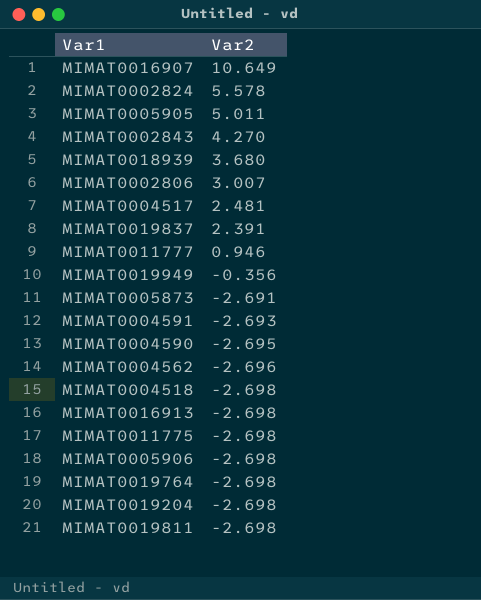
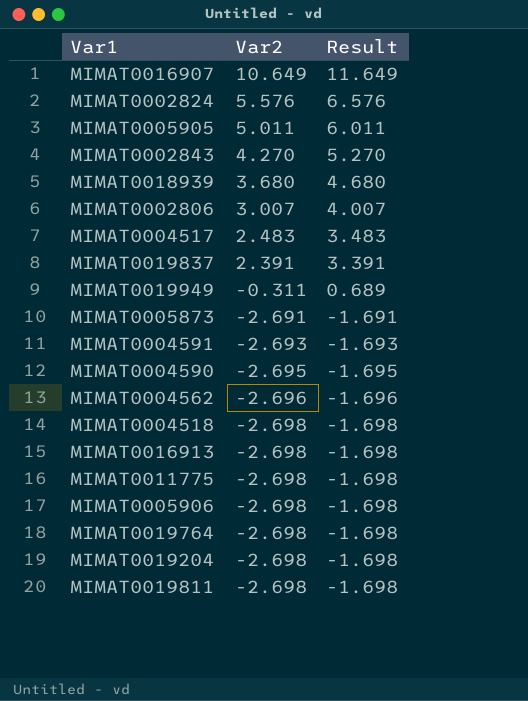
column Result | formula: none -> [Var2] + 1
row MIMAT0011777: 0.946 -> none
MIMAT0002824 | Var2: 5.578 -> 5.576
MIMAT0004517 | Var2: 2.481 -> 2.483
MIMAT0019949 | Var2: -0.356 -> -0.311

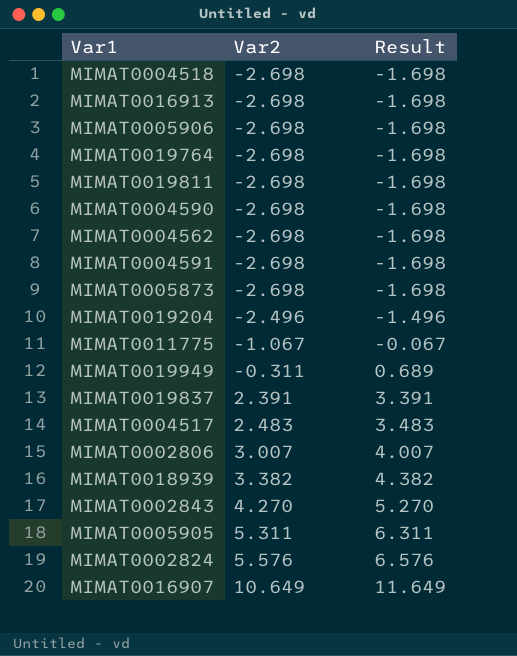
row order: Var2 descending -> Var2 ascending
MIMAT0004590 | Var2: -2.695 -> -2.698
MIMAT0004590 | Result: -1.695 -> -1.698
MIMAT0004562 | Var2: -2.696 -> -2.698
MIMAT0004562 | Result: -1.696 -> -1.698
MIMAT0004591 | Var2: -2.693 -> -2.698
MIMAT0004591 | Result: -1.693 -> -1.698
MIMAT0005873 | Var2: -2.691 -> -2.698
MIMAT0005873 | Result: -1.691 -> -1.698
MIMAT0019204 | Var2: -2.698 -> -2.496
MIMAT0019204 | Result: -1.698 -> -1.496
MIMAT0011775 | Var2: -2.698 -> -1.067
MIMAT0011775 | Result: -1.698 -> -0.067
MIMAT0018939 | Var2: 3.680 -> 3.382
MIMAT0018939 | Result: 4.680 -> 4.382
MIMAT0005905 | Var2: 5.011 -> 5.311
MIMAT0005905 | Result: 6.011 -> 6.311

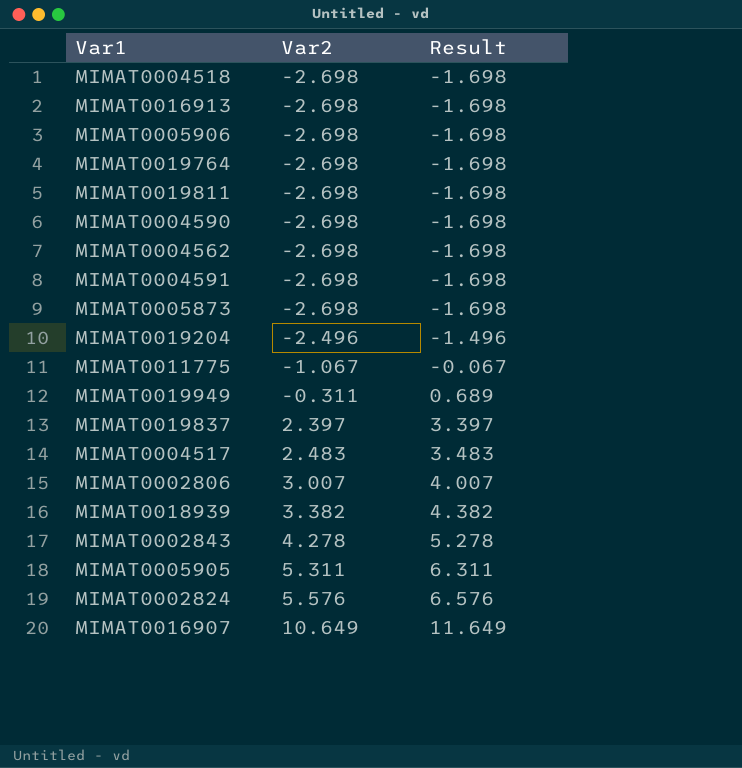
MIMAT0019837 | Var2: 2.391 -> 2.397
MIMAT0019837 | Result: 3.391 -> 3.397
MIMAT0002843 | Var2: 4.270 -> 4.278
MIMAT0002843 | Result: 5.270 -> 5.278

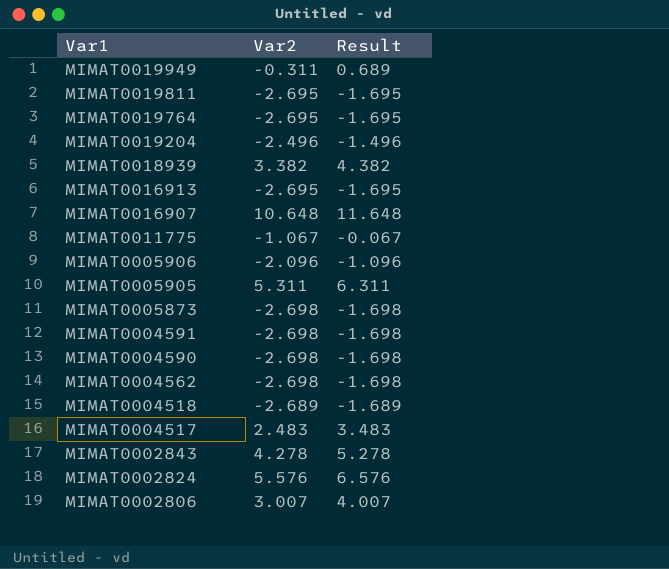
row order: Var2 ascending -> Var1 descending
row MIMAT0019837: 2.397 | 3.397 -> none
MIMAT0019811 | Var2: -2.698 -> -2.695
MIMAT0019811 | Result: -1.698 -> -1.695
MIMAT0019764 | Var2: -2.698 -> -2.695
MIMAT0019764 | Result: -1.698 -> -1.695
MIMAT0016913 | Var2: -2.698 -> -2.695
MIMAT0016913 | Result: -1.698 -> -1.695
MIMAT0016907 | Var2: 10.649 -> 10.648
MIMAT0016907 | Result: 11.649 -> 11.648
MIMAT0005906 | Var2: -2.698 -> -2.096
MIMAT0005906 | Result: -1.698 -> -1.096
MIMAT0004518 | Var2: -2.698 -> -2.689
MIMAT0004518 | Result: -1.698 -> -1.689

